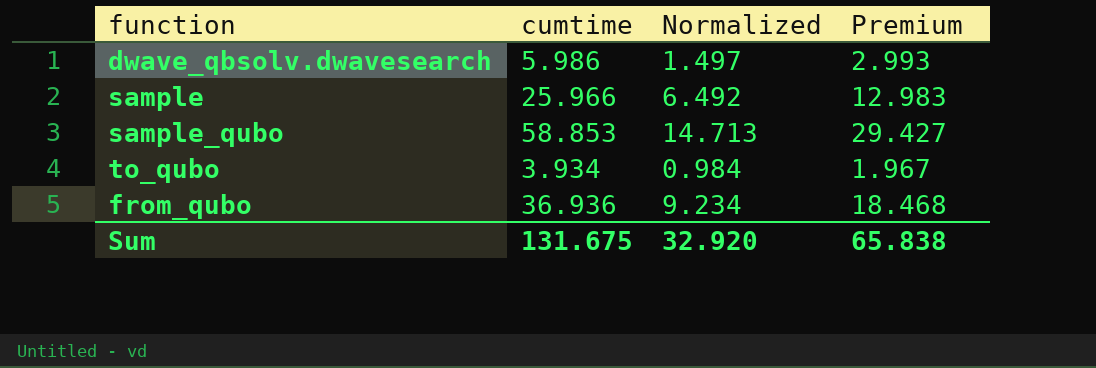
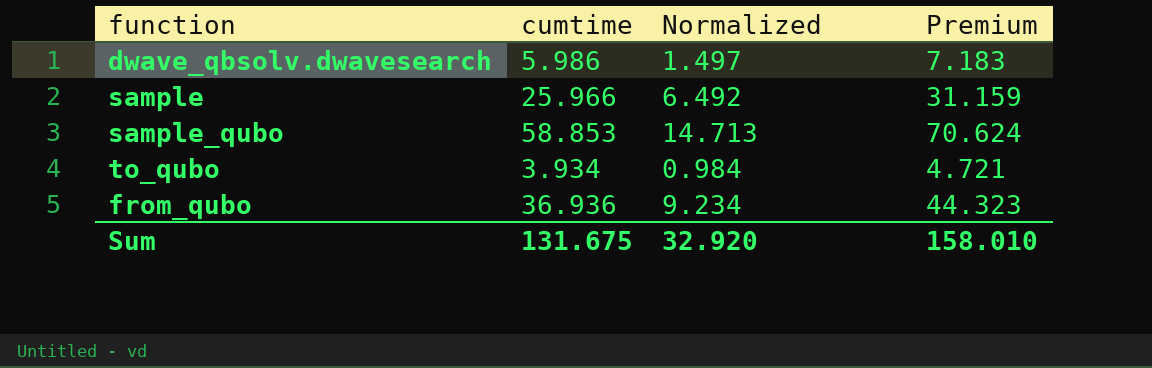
column Premium | formula: [cumtime] * 0.5 -> [cumtime] * 1.2
Sum | Premium: 65.838 -> 158.010

